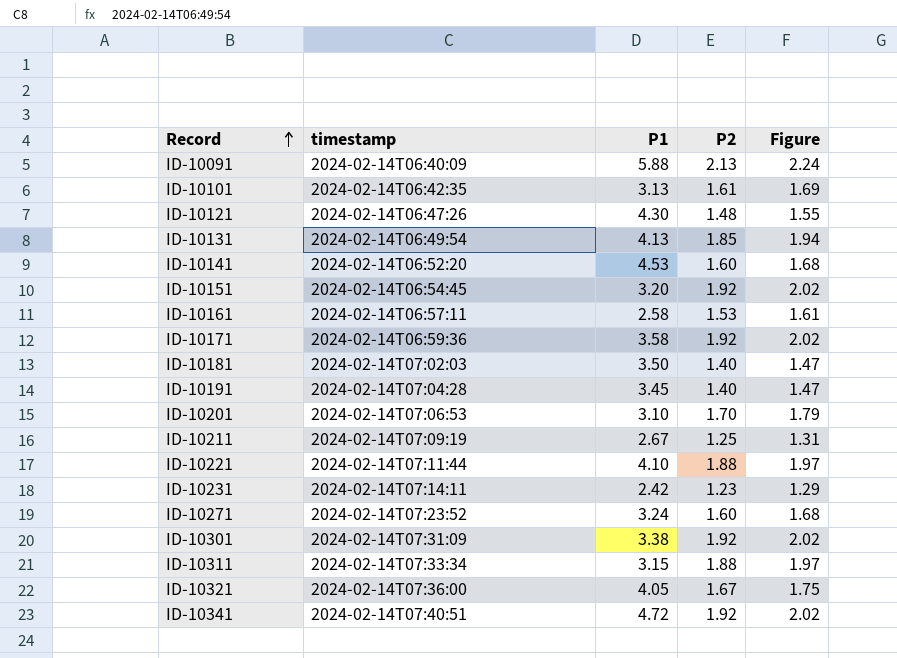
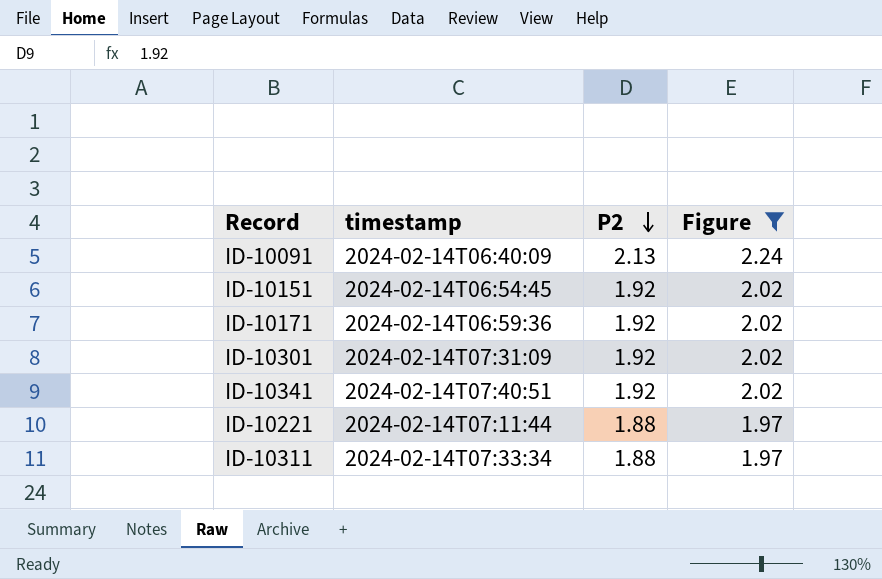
filter: none -> Figure >= 1.97
row order: Record ascending -> P2 descending
column P1 | position: 3 -> none

